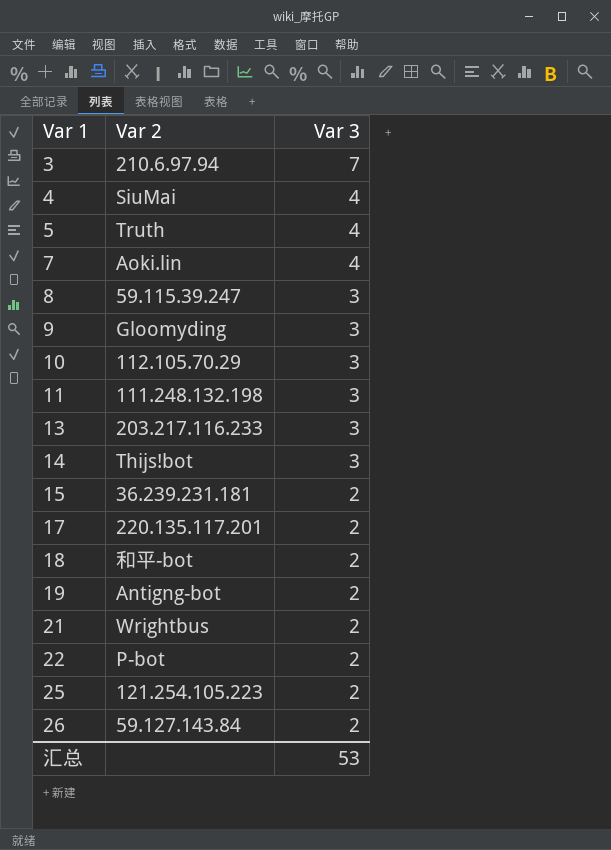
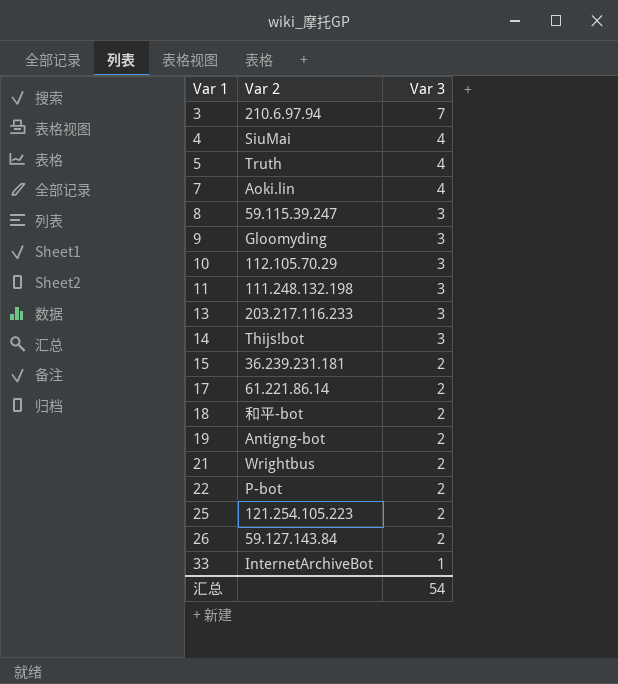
17 | Var 2: 220.135.117.201 -> 61.221.86.14
row 33: none -> InternetArchiveBot | 1
汇总 | Var 3: 53 -> 54

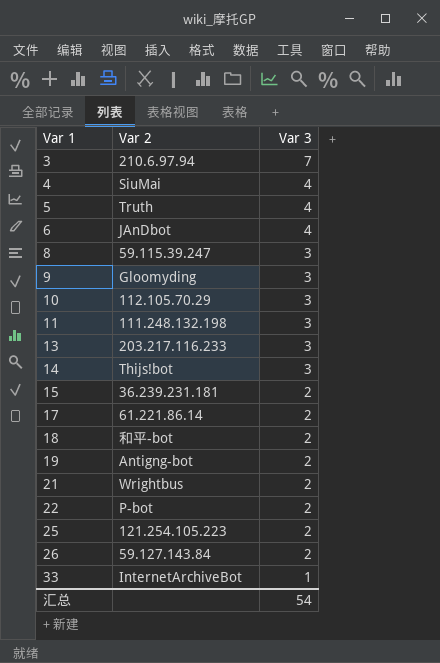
row 7: Aoki.lin | 4 -> none
row 6: none -> JAnDbot | 4

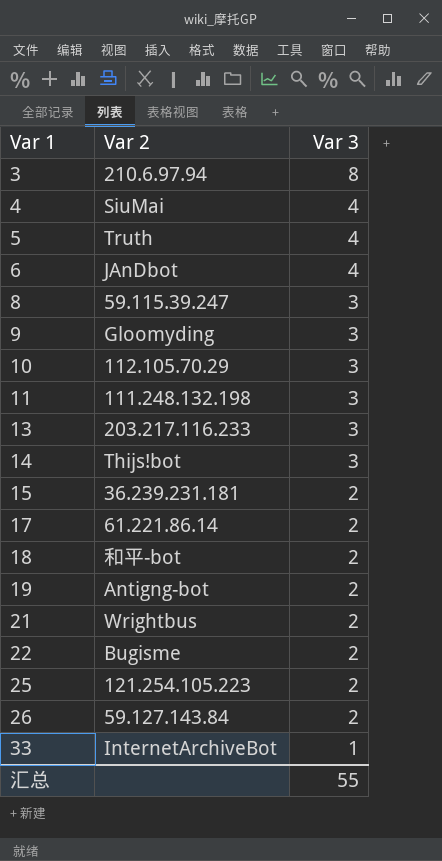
3 | Var 3: 7 -> 8
22 | Var 2: P-bot -> Bugisme
汇总 | Var 3: 54 -> 55

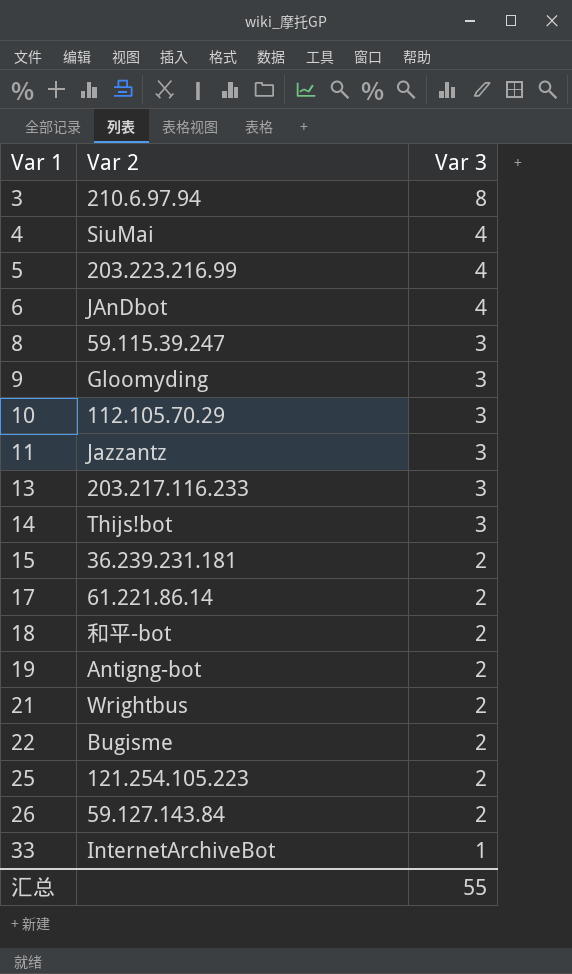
5 | Var 2: Truth -> 203.223.216.99
11 | Var 2: 111.248.132.198 -> Jazzantz

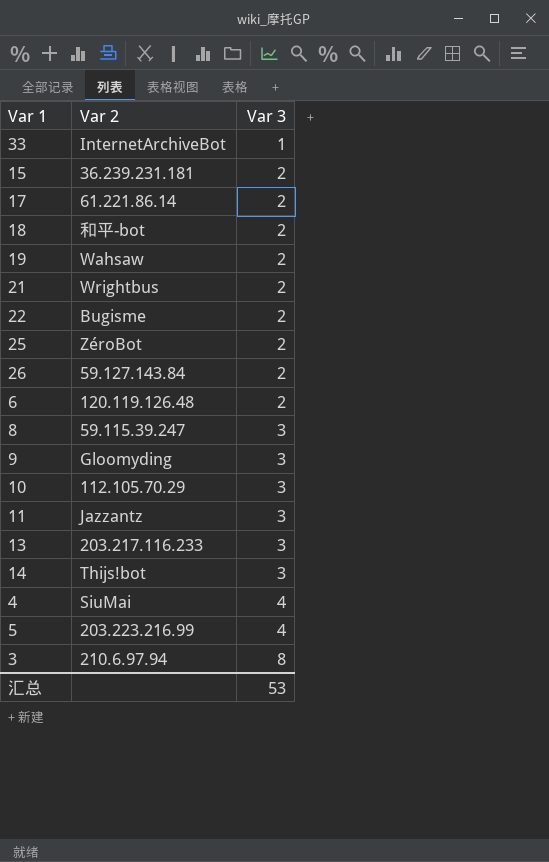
row order: Var 1 ascending -> Var 3 ascending
19 | Var 2: Antigng-bot -> Wahsaw
25 | Var 2: 121.254.105.223 -> ZéroBot
6 | Var 2: JAnDbot -> 120.119.126.48
6 | Var 3: 4 -> 2
汇总 | Var 3: 55 -> 53

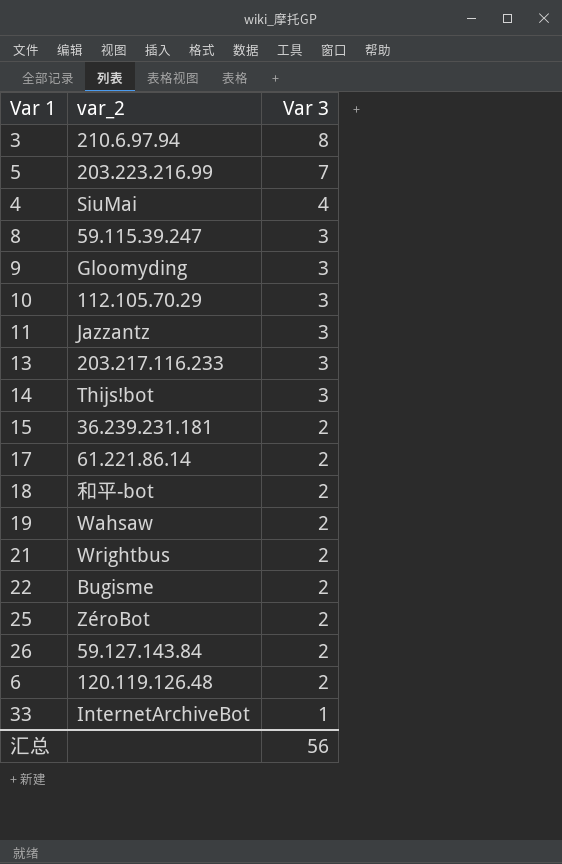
row order: Var 3 ascending -> Var 3 descending
column name: Var 2 -> var_2
5 | Var 3: 4 -> 7
汇总 | Var 3: 53 -> 56

